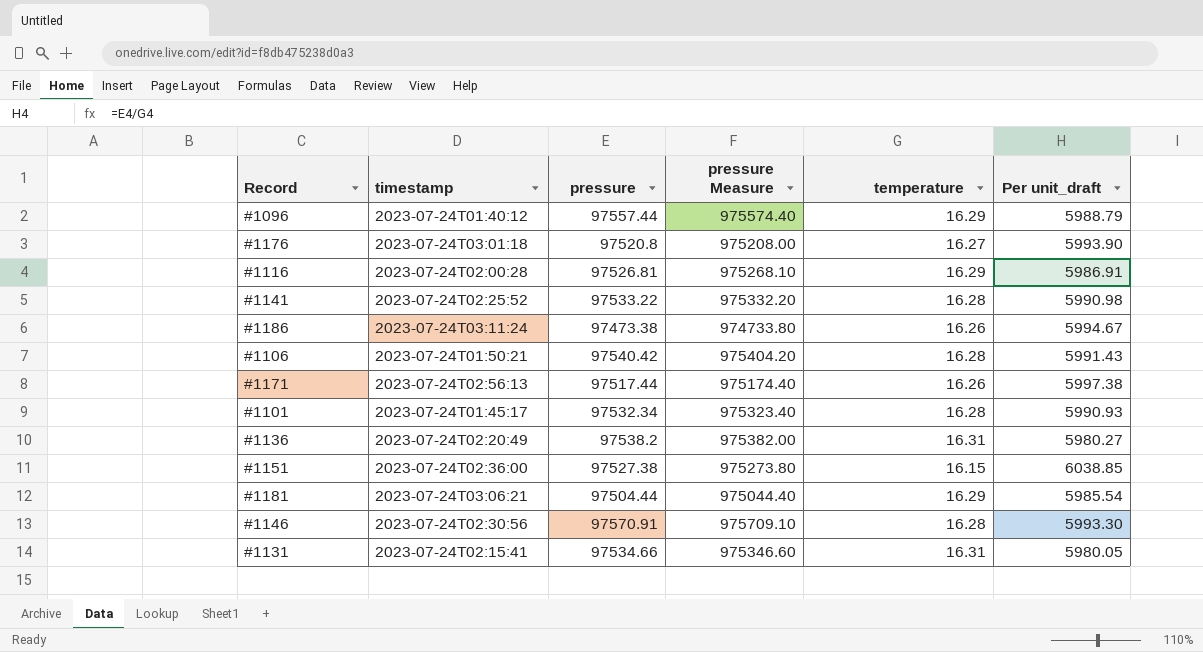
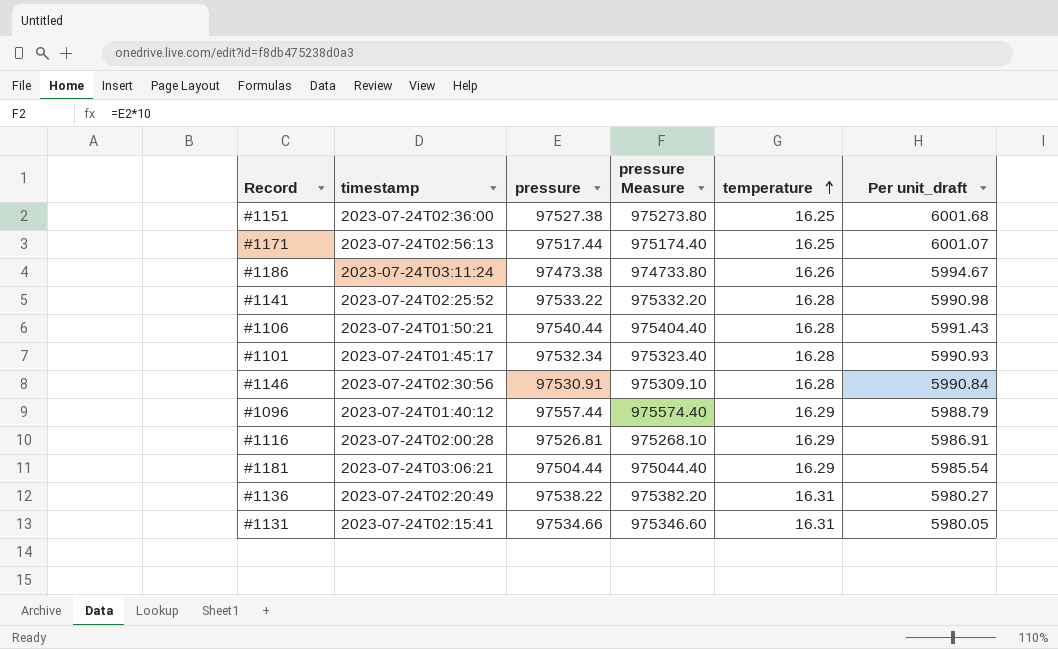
row order: none -> temperature ascending
row #1176: 2023-07-24T03:01:18 | 97520.8 | 975208.00 | 16.27 | 5993.90 -> none
#1151 | temperature: 16.15 -> 16.25
#1151 | Per unit_draft: 6038.85 -> 6001.68
#1171 | temperature: 16.26 -> 16.25
#1171 | Per unit_draft: 5997.38 -> 6001.07
#1106 | pressure: 97540.42 -> 97540.44
#1106 | pressure Measure: 975404.20 -> 975404.40
#1146 | pressure: 97570.91 -> 97530.91
#1146 | pressure Measure: 975709.10 -> 975309.10
#1146 | Per unit_draft: 5993.30 -> 5990.84
#1136 | pressure: 97538.2 -> 97538.22
#1136 | pressure Measure: 975382.00 -> 975382.20

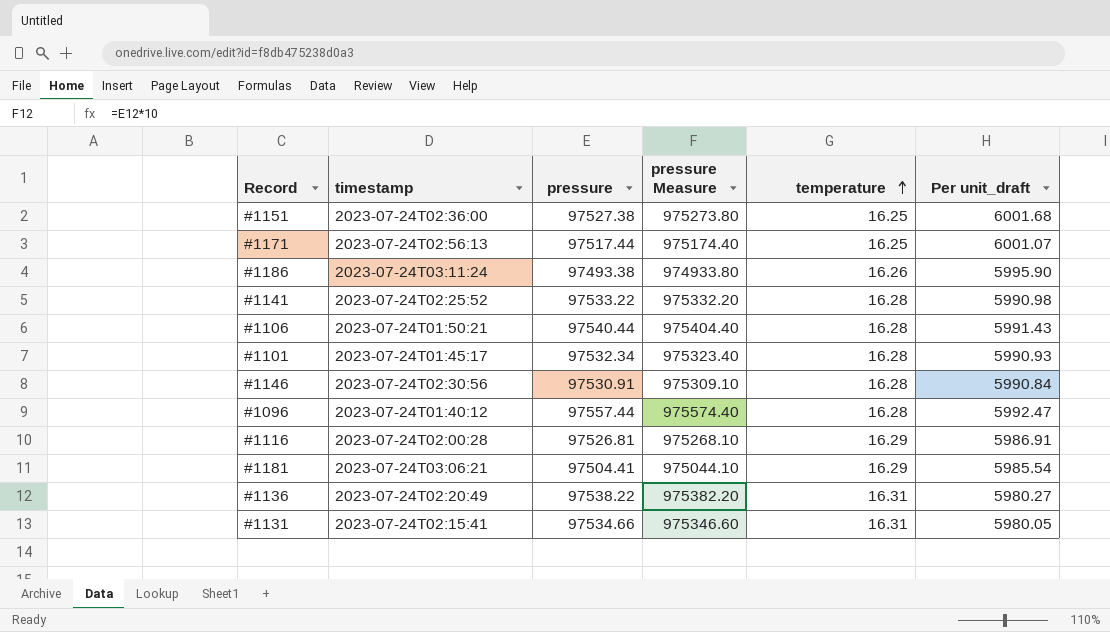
#1186 | pressure: 97473.38 -> 97493.38
#1186 | pressure Measure: 974733.80 -> 974933.80
#1186 | Per unit_draft: 5994.67 -> 5995.90
#1096 | temperature: 16.29 -> 16.28
#1096 | Per unit_draft: 5988.79 -> 5992.47
#1181 | pressure: 97504.44 -> 97504.41
#1181 | pressure Measure: 975044.40 -> 975044.10

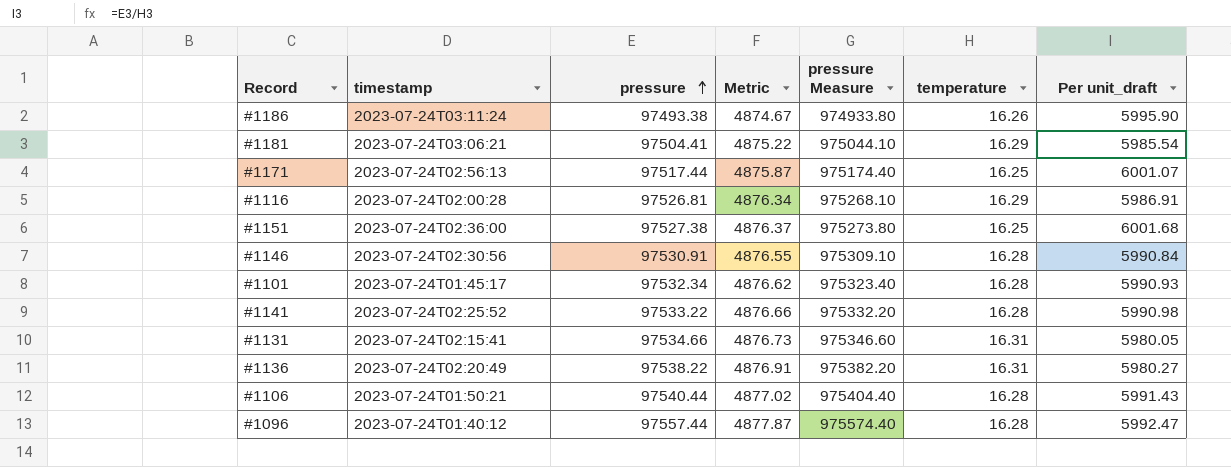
row order: temperature ascending -> pressure ascending
column Metric | formula: none -> [pressure] * 0.05

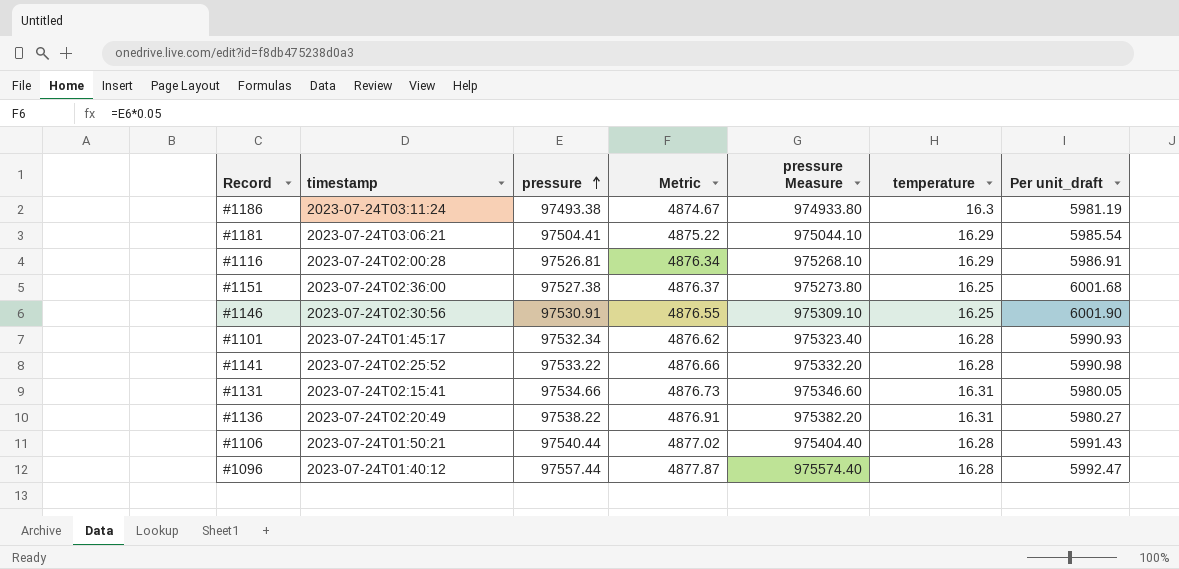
row #1171: 2023-07-24T02:56:13 | 97517.44 | 4875.87 | 975174.40 | 16.25 | 6001.07 -> none
#1186 | temperature: 16.26 -> 16.3
#1186 | Per unit_draft: 5995.90 -> 5981.19
#1146 | temperature: 16.28 -> 16.25
#1146 | Per unit_draft: 5990.84 -> 6001.90

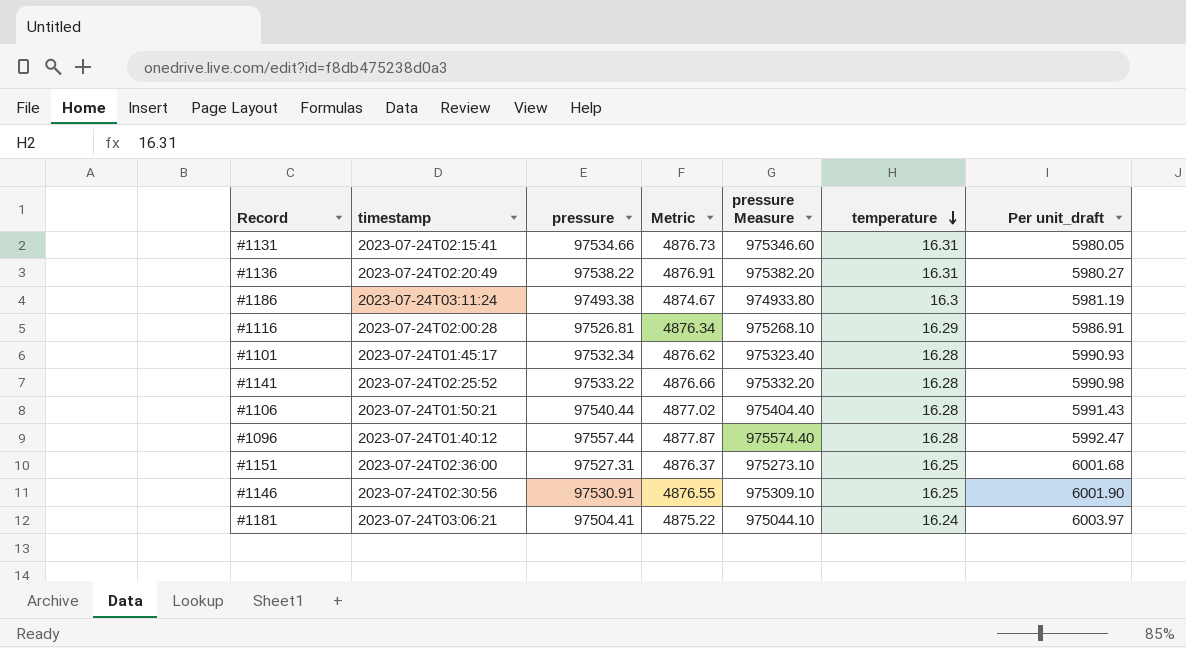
row order: pressure ascending -> temperature descending
#1151 | pressure: 97527.38 -> 97527.31
#1151 | pressure Measure: 975273.80 -> 975273.10
#1181 | temperature: 16.29 -> 16.24
#1181 | Per unit_draft: 5985.54 -> 6003.97

